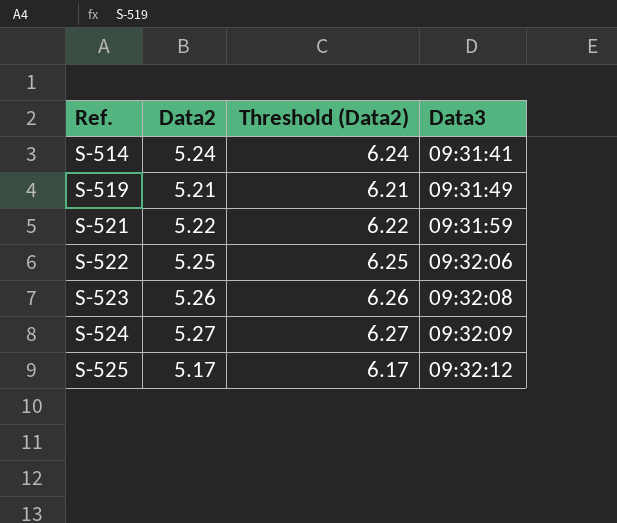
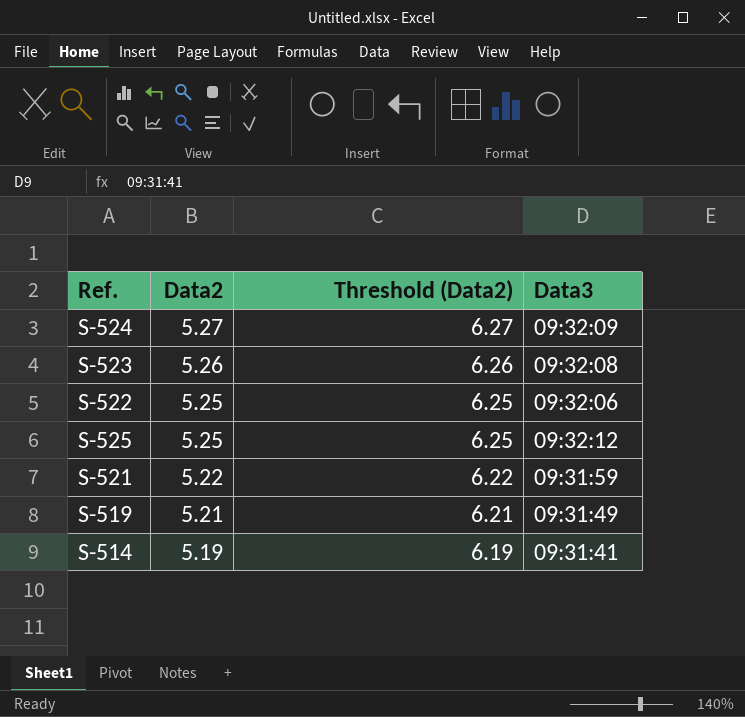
row order: Ref. ascending -> Data2 descending
S-525 | Data2: 5.17 -> 5.25
S-525 | Threshold (Data2): 6.17 -> 6.25
S-514 | Data2: 5.24 -> 5.19
S-514 | Threshold (Data2): 6.24 -> 6.19

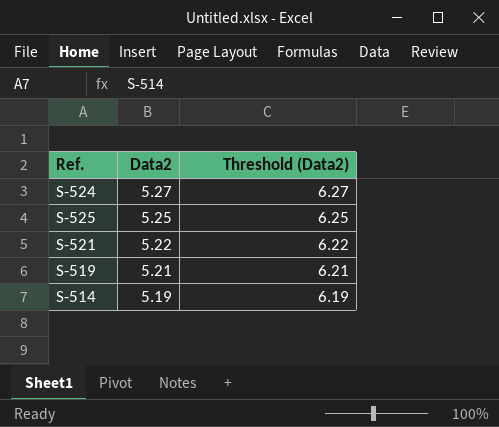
column Data3 | position: 4 -> none
row S-523: 5.26 | 6.26 | 09:32:08 -> none
row S-522: 5.25 | 6.25 | 09:32:06 -> none

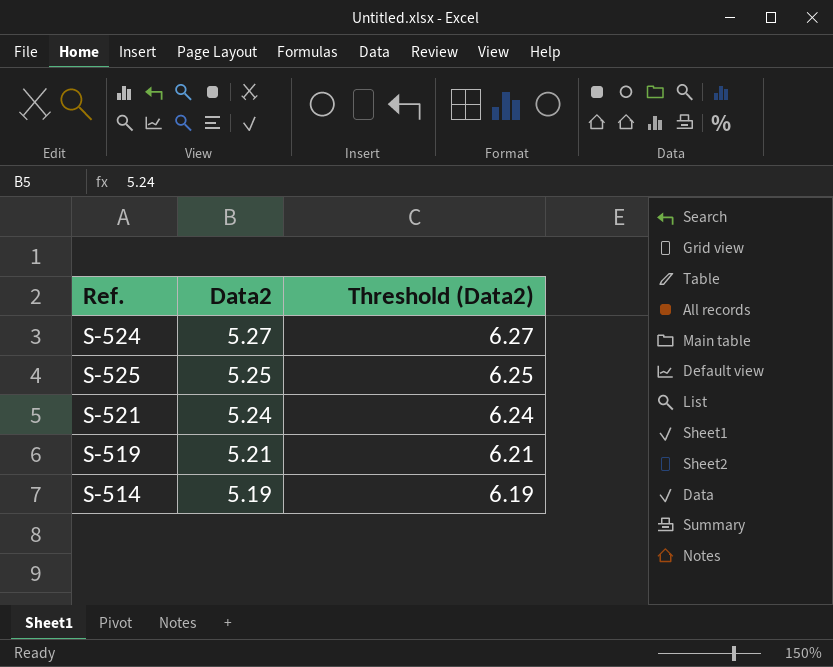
S-521 | Data2: 5.22 -> 5.24
S-521 | Threshold (Data2): 6.22 -> 6.24

